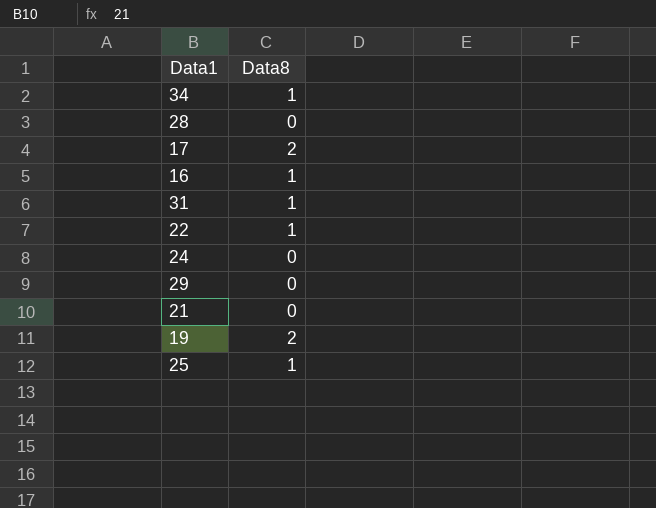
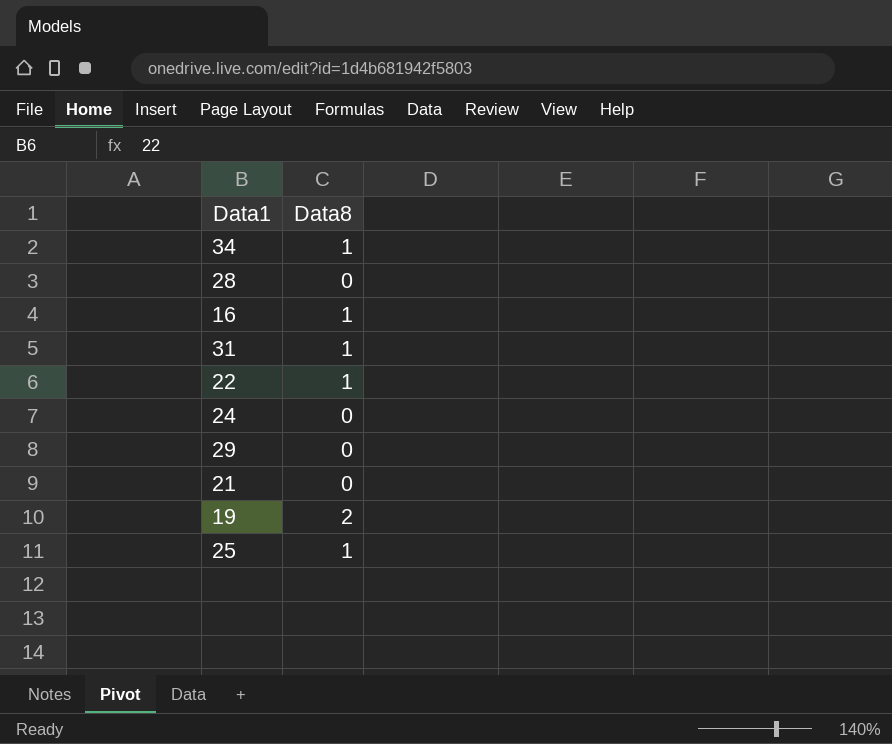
row 17: 2 -> none

